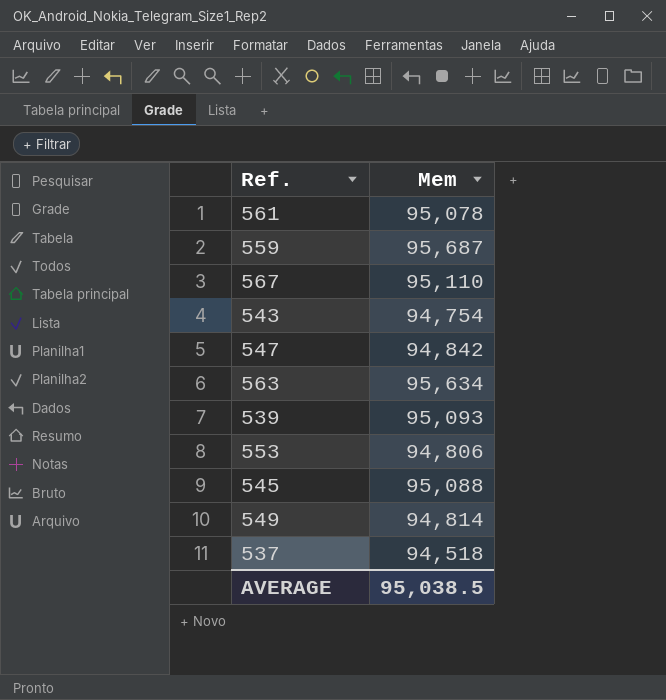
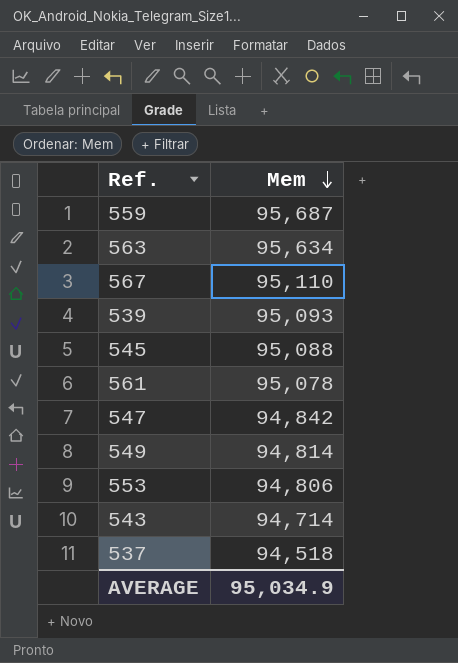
row order: none -> Mem descending
543 | Mem: 94,754 -> 94,714
AVERAGE | Mem: 95,038.5 -> 95,034.9

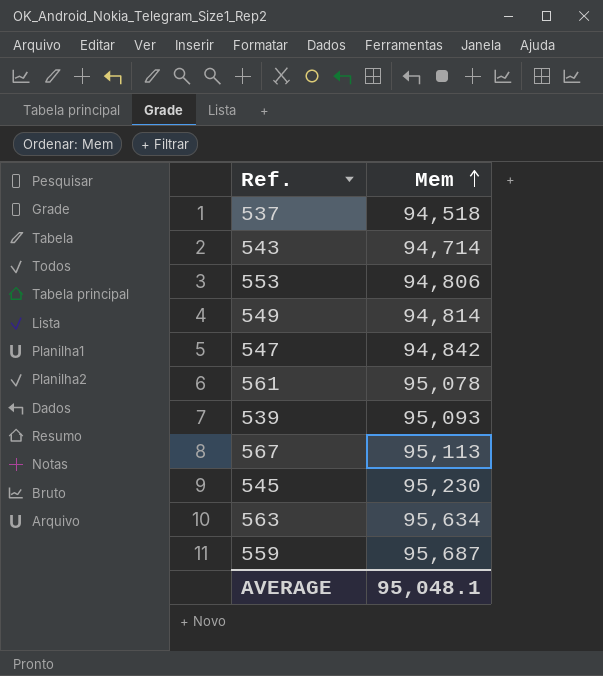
row order: Mem descending -> Mem ascending
567 | Mem: 95,110 -> 95,113
545 | Mem: 95,088 -> 95,230
AVERAGE | Mem: 95,034.9 -> 95,048.1

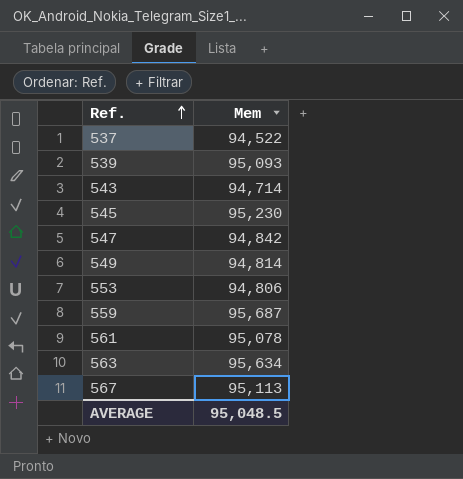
row order: Mem ascending -> Ref. ascending
537 | Mem: 94,518 -> 94,522
AVERAGE | Mem: 95,048.1 -> 95,048.5

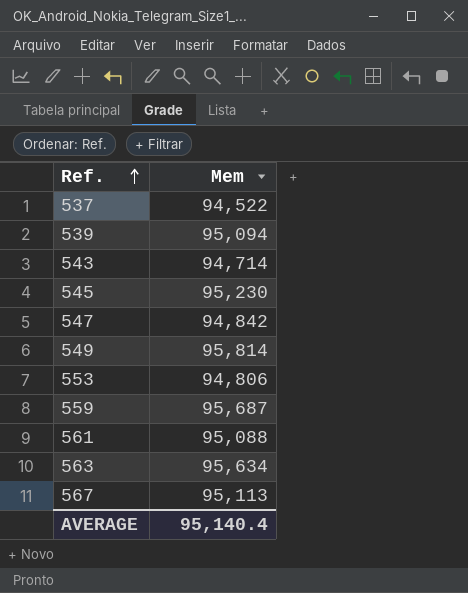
539 | Mem: 95,093 -> 95,094
549 | Mem: 94,814 -> 95,814
561 | Mem: 95,078 -> 95,088
AVERAGE | Mem: 95,048.5 -> 95,140.4

